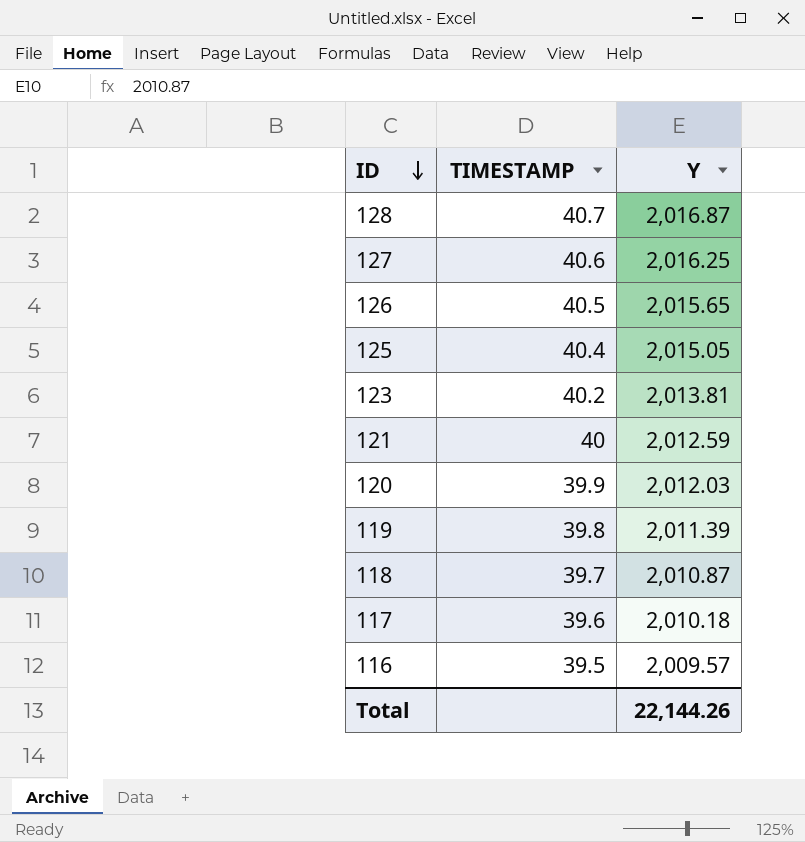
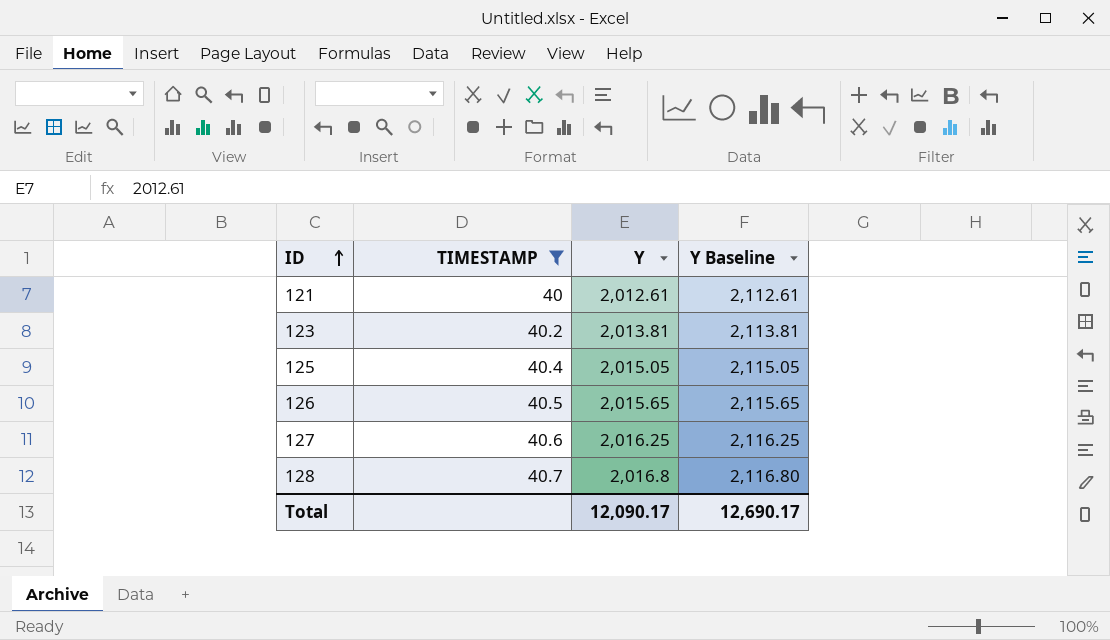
filter: none -> TIMESTAMP >= 40
row order: ID descending -> ID ascending
column Y Baseline | formula: none -> [Y] + 100
121 | Y: 2,012.59 -> 2,012.61
128 | Y: 2,016.87 -> 2,016.8
Total | Y: 22,144.26 -> 12,090.17

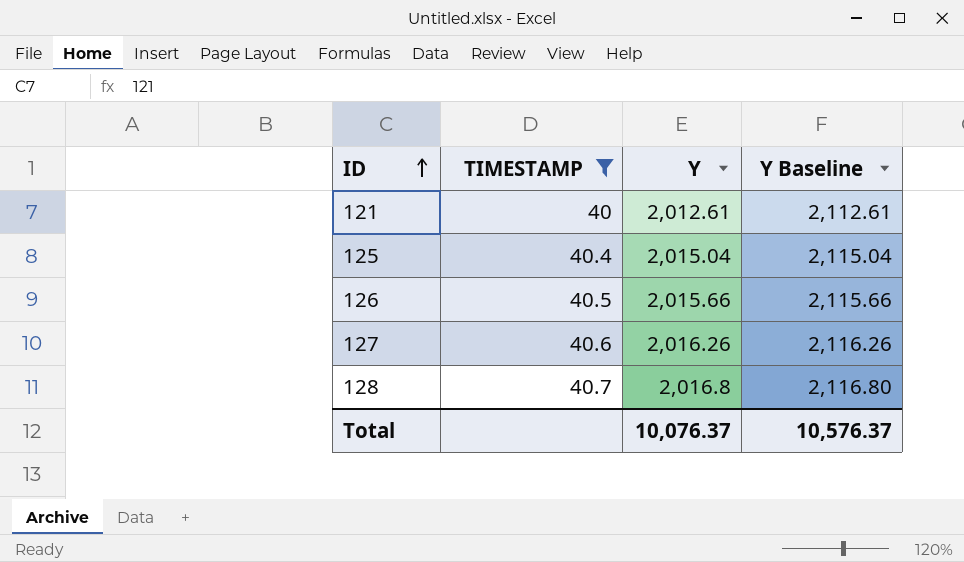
row 123: 40.2 | 2,013.81 | 2,113.81 -> none
125 | Y: 2,015.05 -> 2,015.04
125 | Y Baseline: 2,115.05 -> 2,115.04
126 | Y: 2,015.65 -> 2,015.66
126 | Y Baseline: 2,115.65 -> 2,115.66
127 | Y: 2,016.25 -> 2,016.26
127 | Y Baseline: 2,116.25 -> 2,116.26
Total | Y: 12,090.17 -> 10,076.37
Total | Y Baseline: 12,690.17 -> 10,576.37

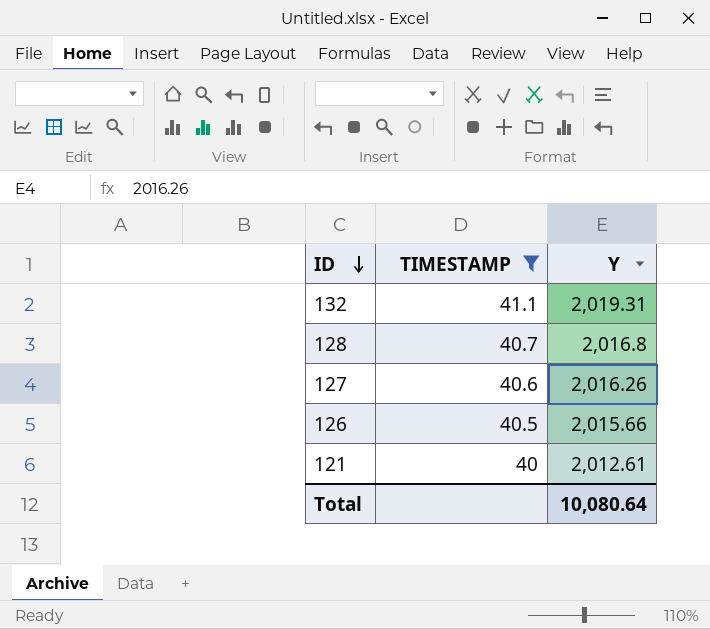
row order: ID ascending -> ID descending
column Y Baseline | formula: [Y] + 100 -> none
row 125: 40.4 | 2,015.04 | 2,115.04 -> none
row 132: none -> 41.1 | 2,019.31
Total | Y: 10,076.37 -> 10,080.64

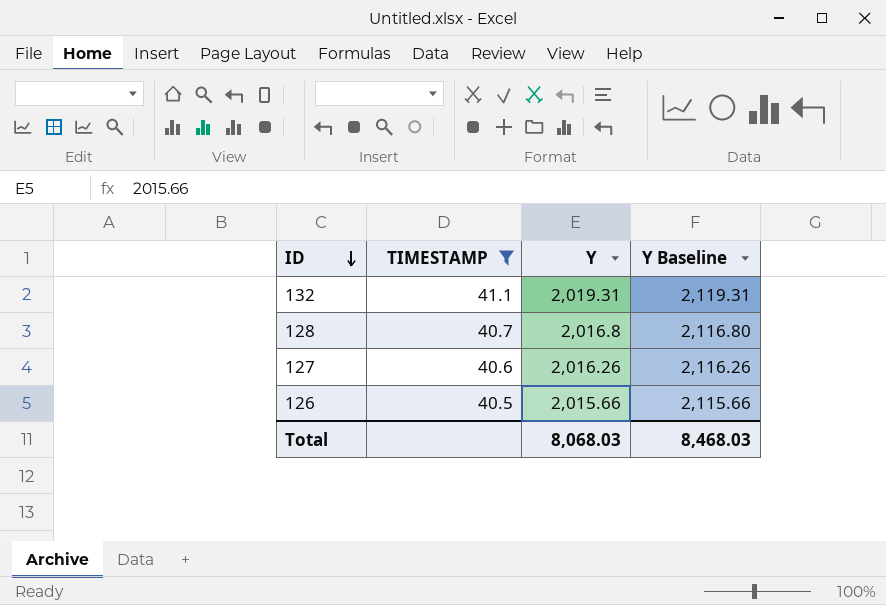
column Y Baseline | formula: none -> [Y] + 100
row 121: 40 | 2,012.61 -> none
Total | Y: 10,080.64 -> 8,068.03

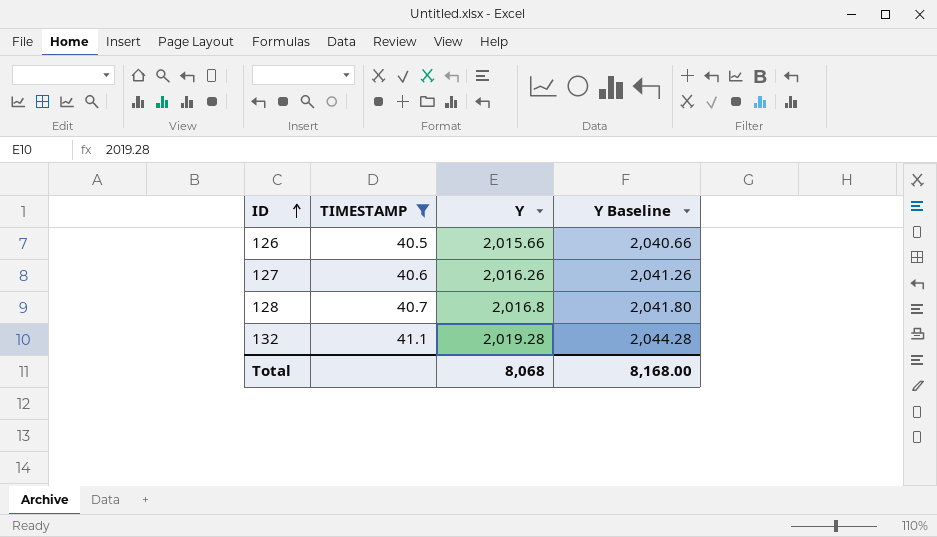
row order: ID descending -> ID ascending
column Y Baseline | formula: [Y] + 100 -> [Y] + 25
132 | Y: 2,019.31 -> 2,019.28
Total | Y: 8,068.03 -> 8,068
Total | Y Baseline: 8,468.03 -> 8,168.00

